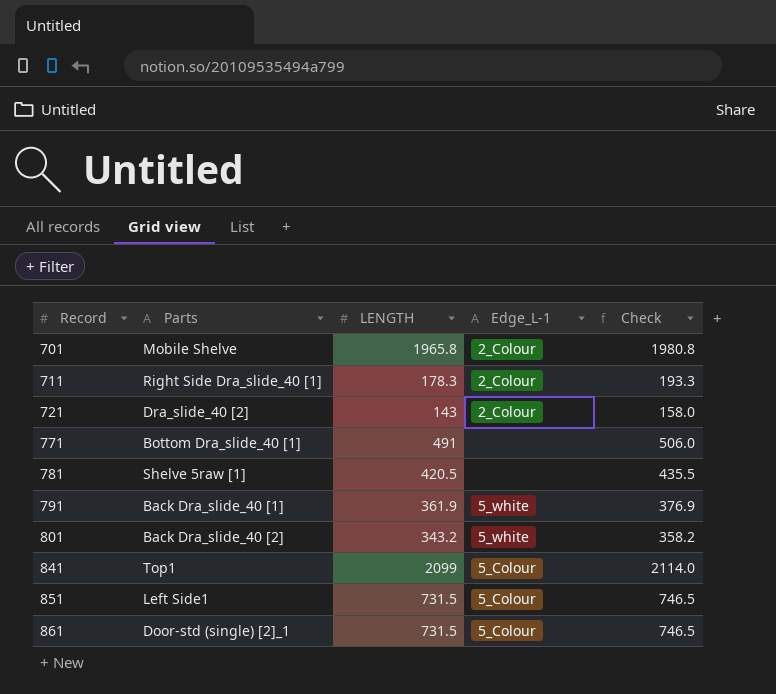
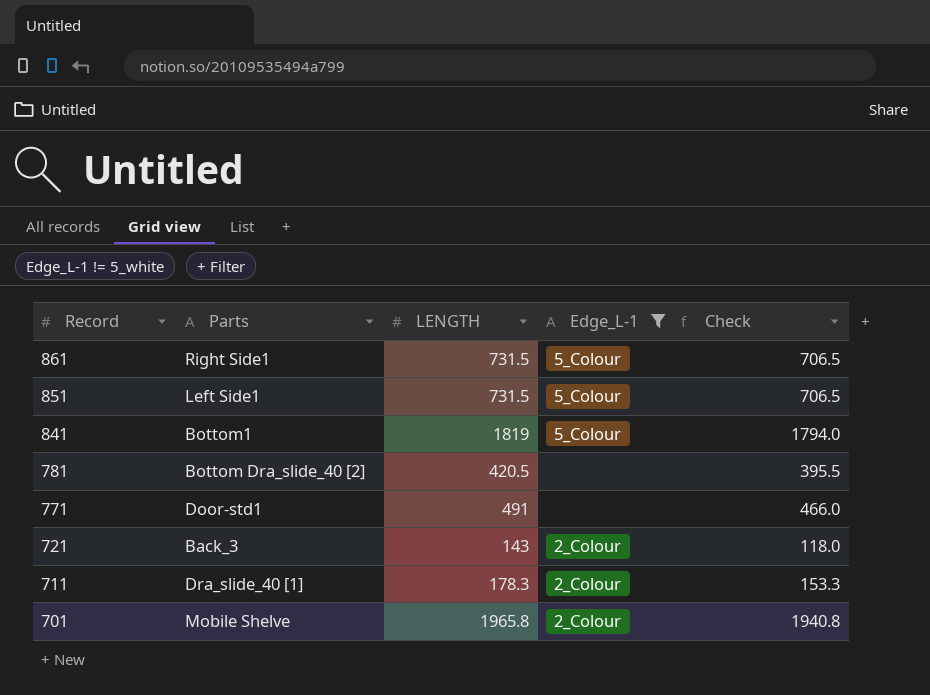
filter: none -> Edge_L-1 != 5_white
row order: Record ascending -> Record descending
column Check | formula: [LENGTH] + 15 -> [LENGTH] - 25
861 | Parts: Door-std (single) [2]_1 -> Right Side1
841 | Parts: Top1 -> Bottom1
841 | LENGTH: 2099 -> 1819
781 | Parts: Shelve 5raw [1] -> Bottom Dra_slide_40 [2]
771 | Parts: Bottom Dra_slide_40 [1] -> Door-std1
721 | Parts: Dra_slide_40 [2] -> Back_3
711 | Parts: Right Side Dra_slide_40 [1] -> Dra_slide_40 [1]

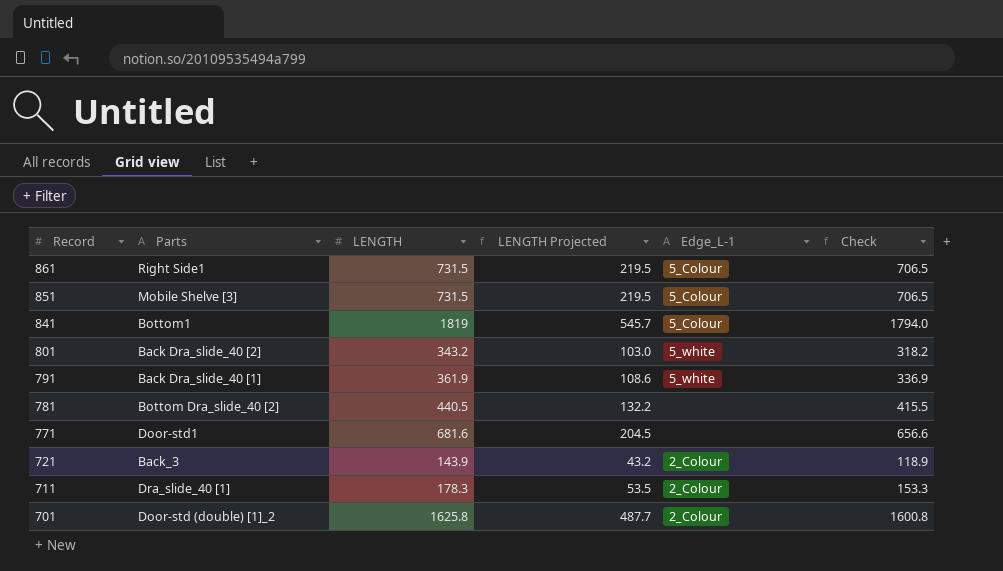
filter: Edge_L-1 != 5_white -> none
column LENGTH Projected | formula: none -> [LENGTH] * 0.3
851 | Parts: Left Side1 -> Mobile Shelve [3]
781 | LENGTH: 420.5 -> 440.5
781 | Check: 395.5 -> 415.5
771 | LENGTH: 491 -> 681.6
771 | Check: 466.0 -> 656.6
721 | LENGTH: 143 -> 143.9
721 | Check: 118.0 -> 118.9
701 | Parts: Mobile Shelve -> Door-std (double) [1]_2
701 | LENGTH: 1965.8 -> 1625.8
701 | Check: 1940.8 -> 1600.8

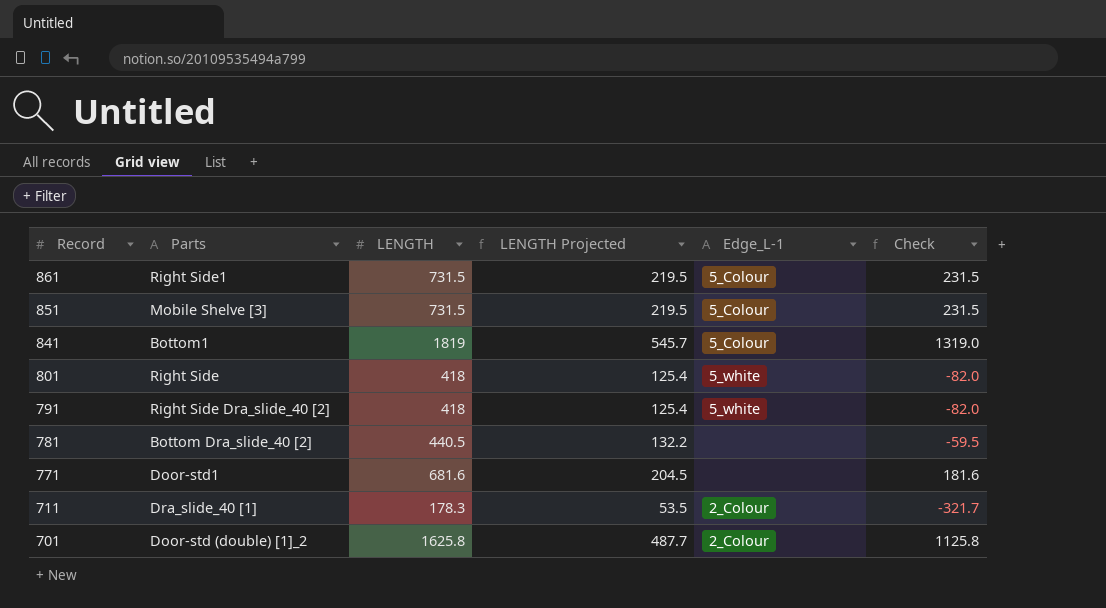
column Check | formula: [LENGTH] - 25 -> [LENGTH] - 500
row 721: Back_3 | 143.9 | 43.2 | 2_Colour | 118.9 -> none
801 | Parts: Back Dra_slide_40 [2] -> Right Side
801 | LENGTH: 343.2 -> 418
801 | LENGTH Projected: 103.0 -> 125.4
791 | Parts: Back Dra_slide_40 [1] -> Right Side Dra_slide_40 [2]
791 | LENGTH: 361.9 -> 418
791 | LENGTH Projected: 108.6 -> 125.4

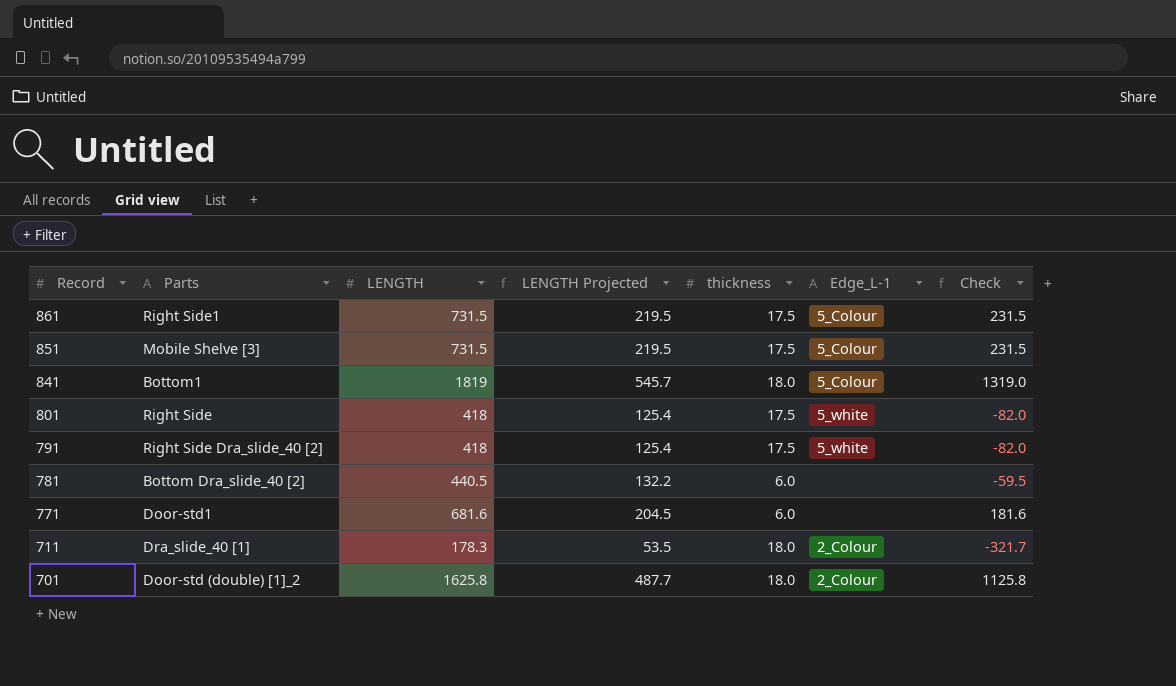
column thickness | position: none -> 5

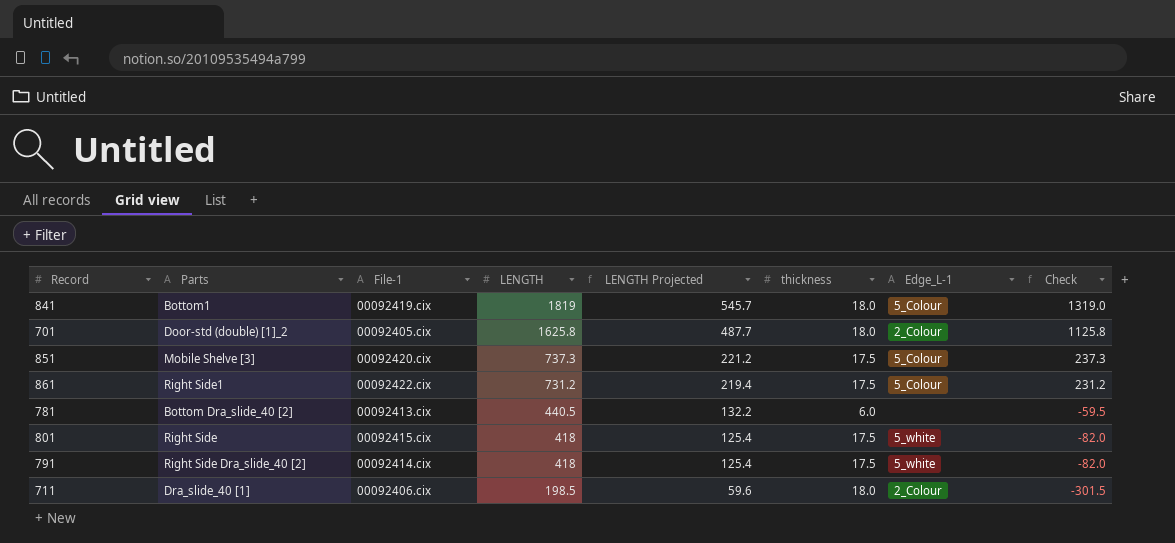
row order: Record descending -> LENGTH descending
column File-1 | position: none -> 3
row 771: Door-std1 | 681.6 | 204.5 | 6.0 | none | 181.6 -> none
851 | LENGTH: 731.5 -> 737.3
851 | LENGTH Projected: 219.5 -> 221.2
851 | Check: 231.5 -> 237.3
861 | LENGTH: 731.5 -> 731.2
861 | LENGTH Projected: 219.5 -> 219.4
861 | Check: 231.5 -> 231.2
711 | LENGTH: 178.3 -> 198.5
711 | LENGTH Projected: 53.5 -> 59.6
711 | Check: -321.7 -> -301.5

